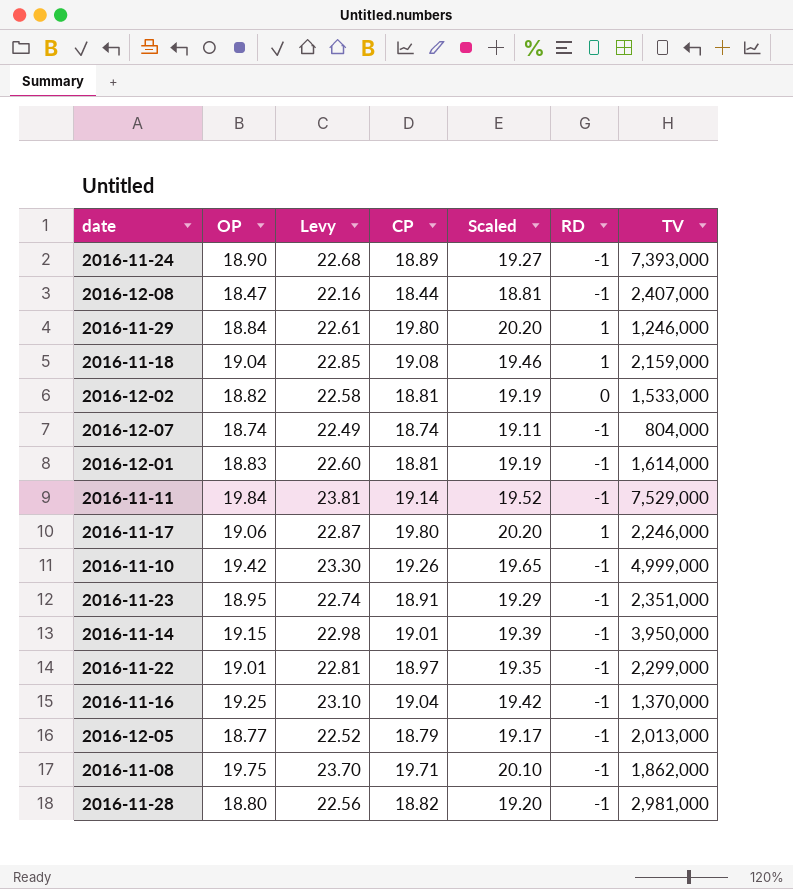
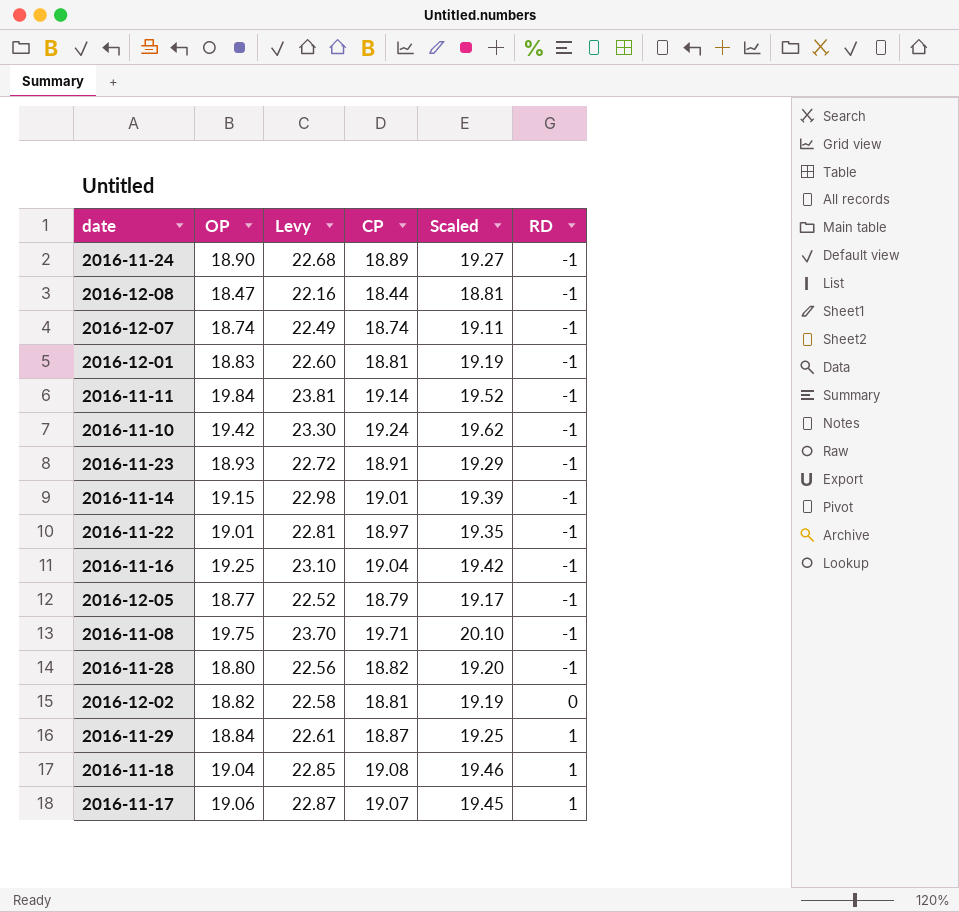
row order: none -> RD ascending
column TV | position: 7 -> none
2016-11-10 | CP: 19.26 -> 19.24
2016-11-10 | Scaled: 19.65 -> 19.62
2016-11-23 | OP: 18.95 -> 18.93
2016-11-23 | Levy: 22.74 -> 22.72
2016-11-29 | CP: 19.80 -> 18.87
2016-11-29 | Scaled: 20.20 -> 19.25
2016-11-17 | CP: 19.80 -> 19.07
2016-11-17 | Scaled: 20.20 -> 19.45

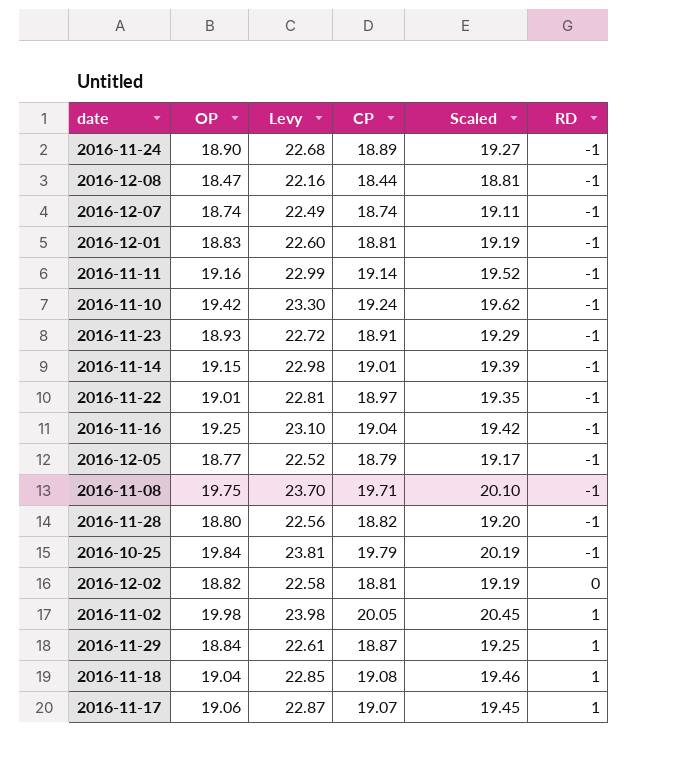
2016-11-11 | OP: 19.84 -> 19.16
2016-11-11 | Levy: 23.81 -> 22.99
row 2016-10-25: none -> 19.84 | 23.81 | 19.79 | 20.19 | -1
row 2016-11-02: none -> 19.98 | 23.98 | 20.05 | 20.45 | 1

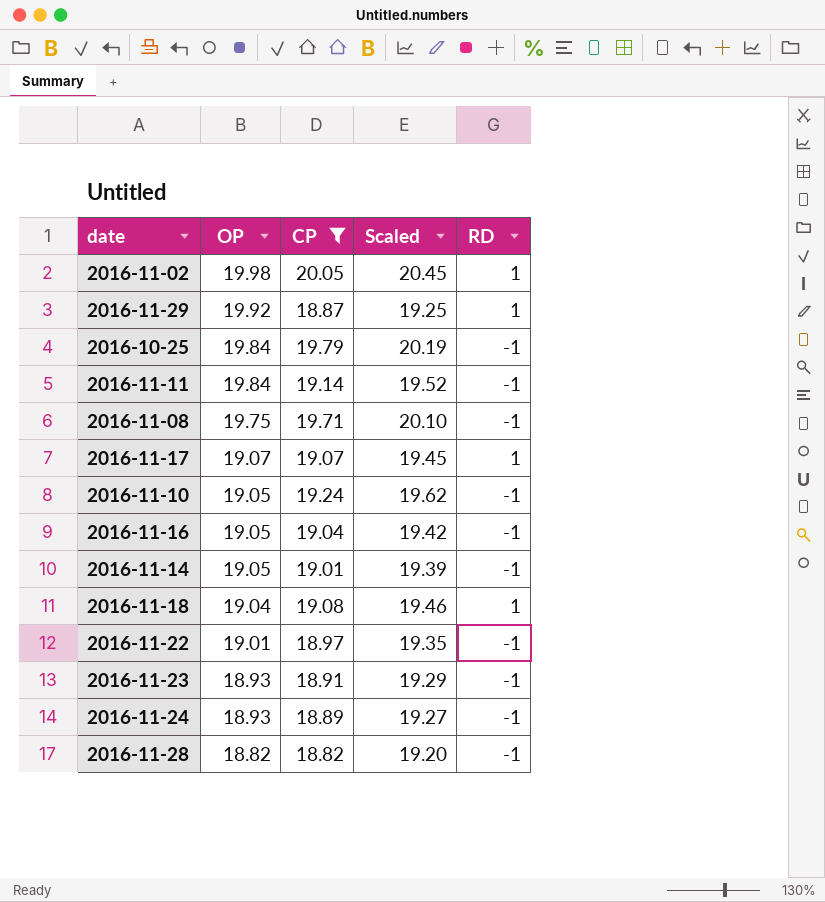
filter: none -> CP >= 18.82
row order: RD ascending -> OP descending
column Levy | formula: [OP] * 1.2 -> none
2016-11-29 | OP: 18.84 -> 19.92
2016-11-11 | OP: 19.16 -> 19.84
2016-11-17 | OP: 19.06 -> 19.07
2016-11-10 | OP: 19.42 -> 19.05
2016-11-16 | OP: 19.25 -> 19.05
2016-11-14 | OP: 19.15 -> 19.05
2016-11-24 | OP: 18.90 -> 18.93
2016-11-28 | OP: 18.80 -> 18.82

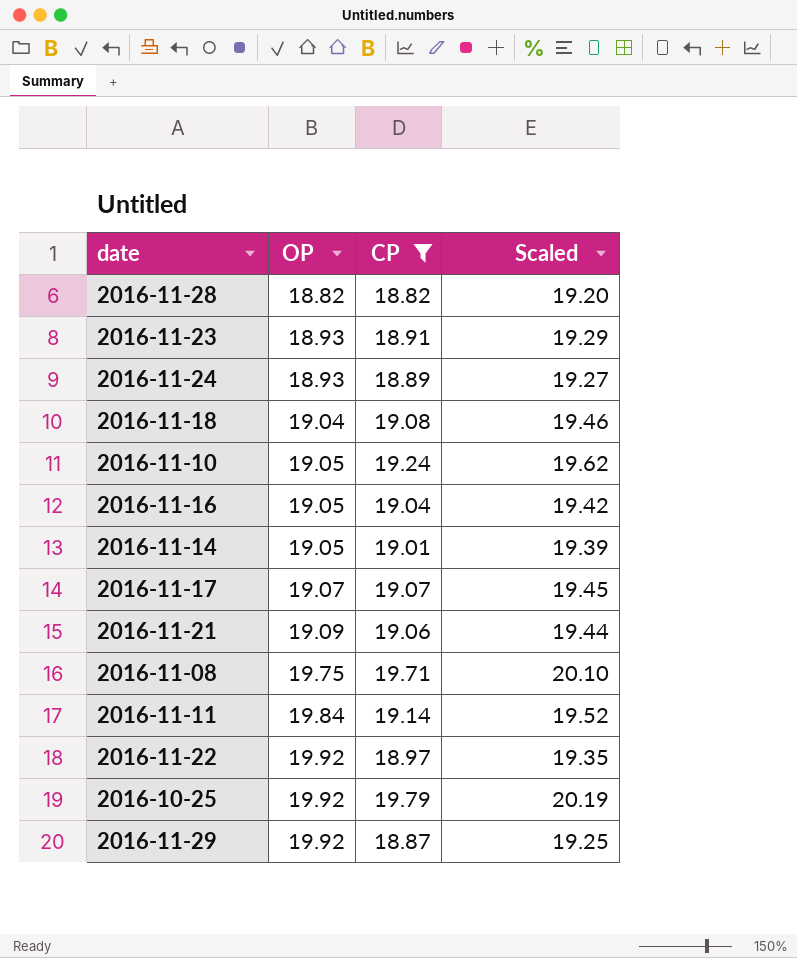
row order: OP descending -> OP ascending
column RD | position: 5 -> none
row 2016-11-02: 19.98 | 20.05 | 20.45 | 1 -> none
row 2016-11-21: none -> 19.09 | 19.06 | 19.44
2016-11-22 | OP: 19.01 -> 19.92
2016-10-25 | OP: 19.84 -> 19.92

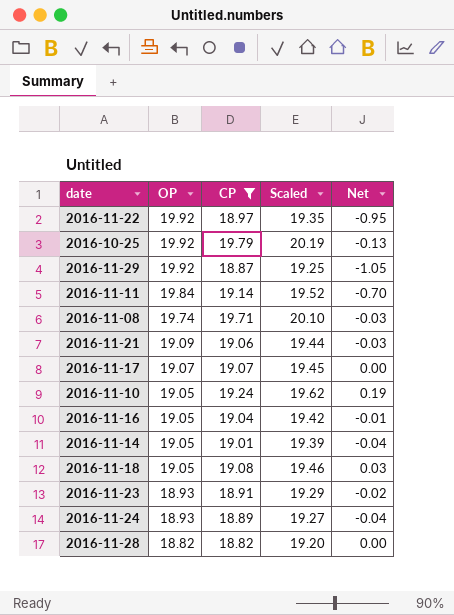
row order: OP ascending -> OP descending
column Net | formula: none -> [CP] - [OP]
2016-11-08 | OP: 19.75 -> 19.74
2016-11-18 | OP: 19.04 -> 19.05

